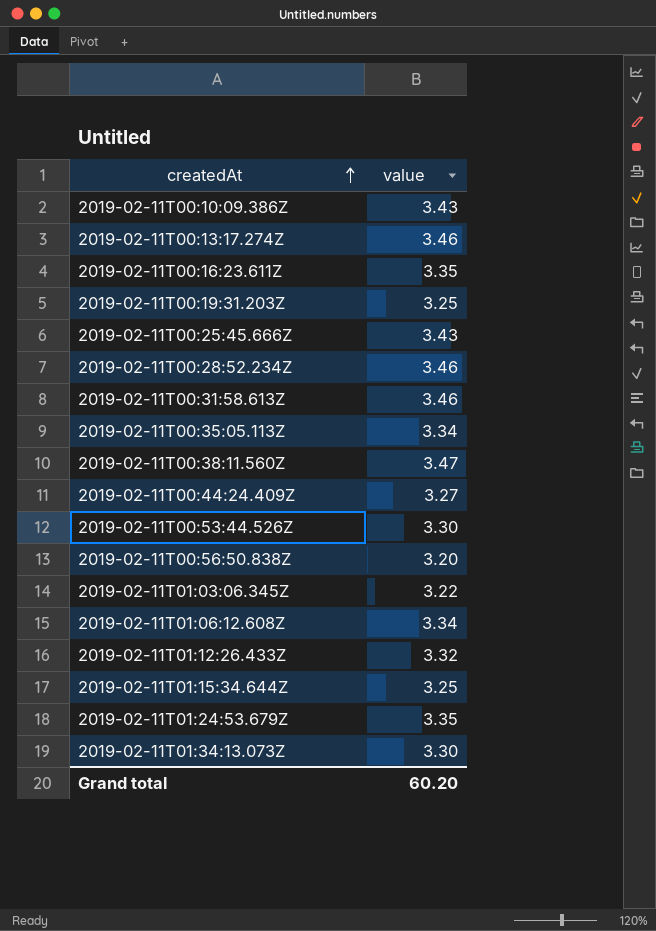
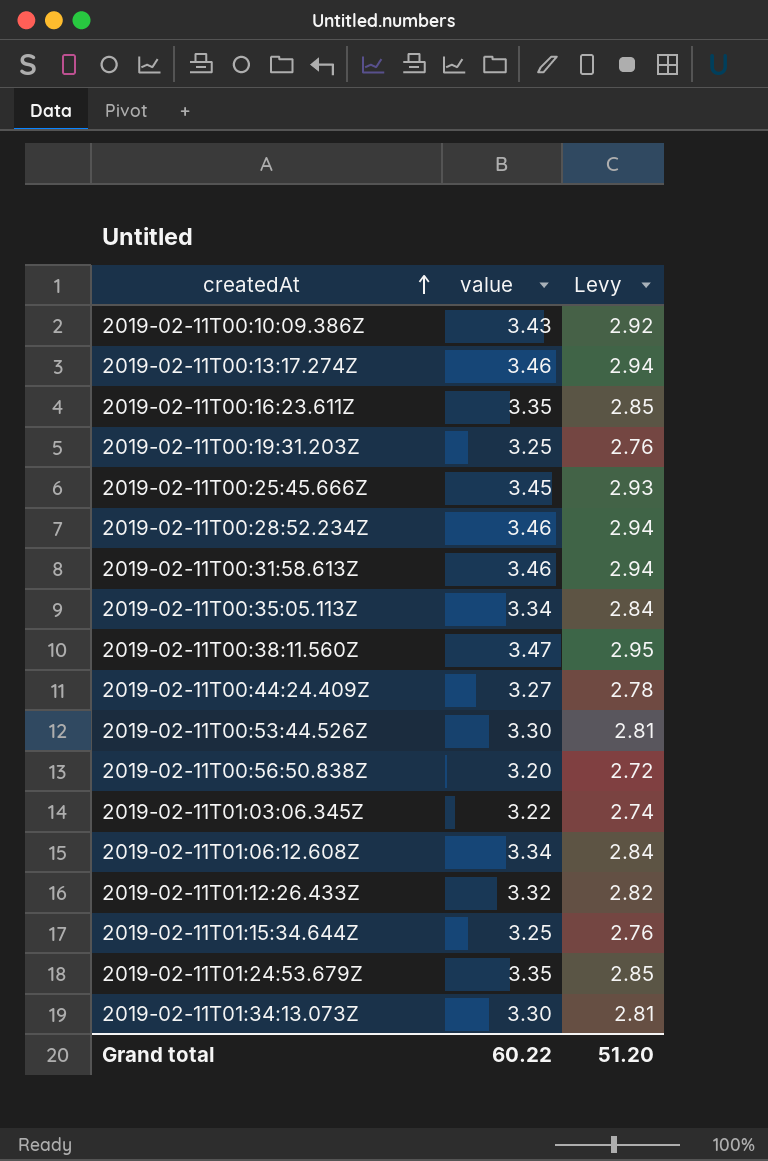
column Levy | formula: none -> [value] * 0.85
2019-02-11T00:25:45.666Z | value: 3.43 -> 3.45
Grand total | value: 60.20 -> 60.22

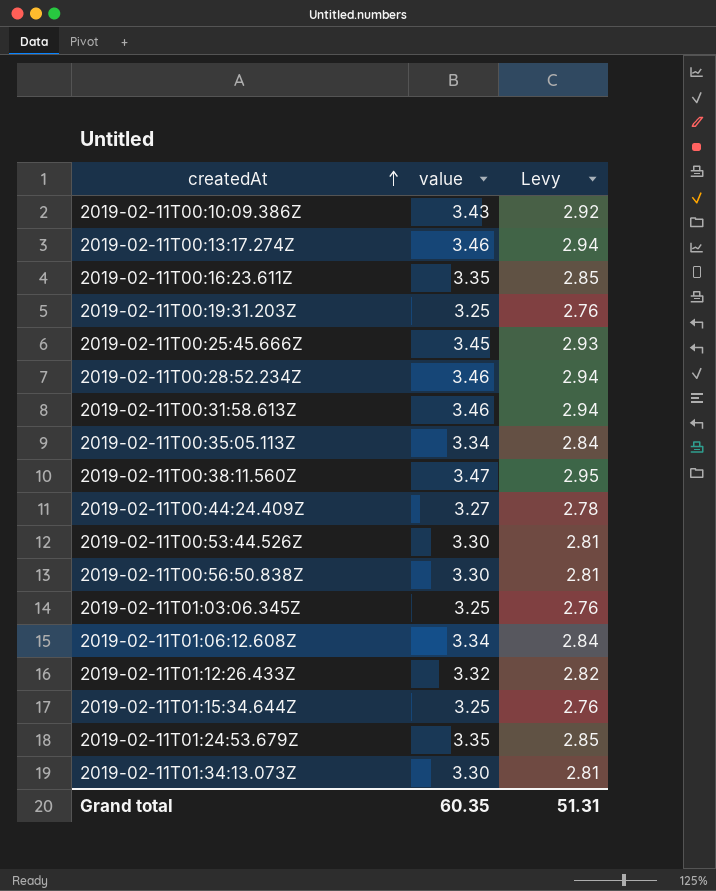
2019-02-11T00:56:50.838Z | value: 3.20 -> 3.30
2019-02-11T00:56:50.838Z | Levy: 2.72 -> 2.81
2019-02-11T01:03:06.345Z | value: 3.22 -> 3.25
2019-02-11T01:03:06.345Z | Levy: 2.74 -> 2.76
Grand total | value: 60.22 -> 60.35
Grand total | Levy: 51.20 -> 51.31

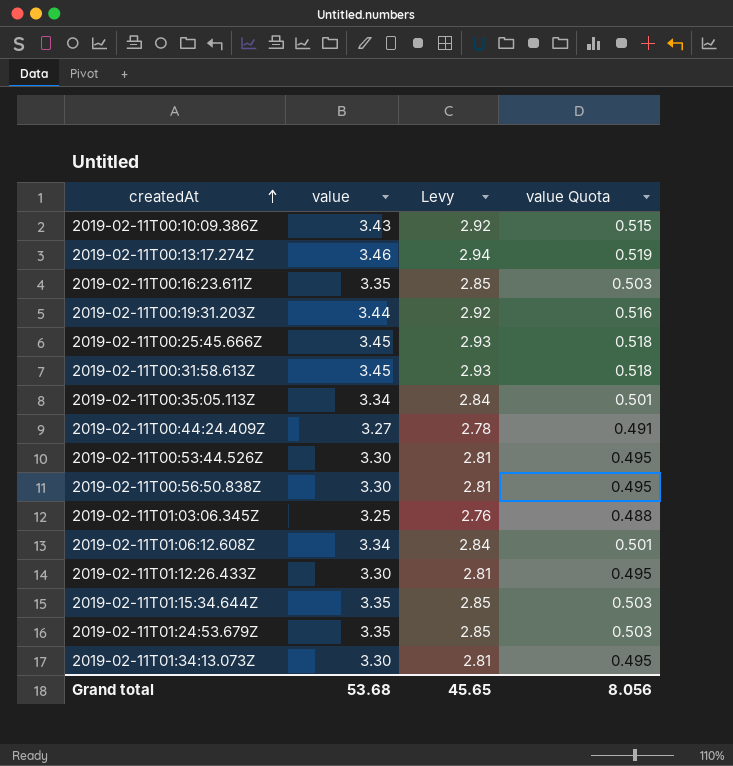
column value Quota | formula: none -> [value] * 0.15
row 2019-02-11T00:28:52.234Z: 3.46 | 2.94 -> none
row 2019-02-11T00:38:11.560Z: 3.47 | 2.95 -> none
2019-02-11T00:19:31.203Z | value: 3.25 -> 3.44
2019-02-11T00:19:31.203Z | Levy: 2.76 -> 2.92
2019-02-11T00:31:58.613Z | value: 3.46 -> 3.45
2019-02-11T00:31:58.613Z | Levy: 2.94 -> 2.93
2019-02-11T01:12:26.433Z | value: 3.32 -> 3.30
2019-02-11T01:12:26.433Z | Levy: 2.82 -> 2.81
2019-02-11T01:15:34.644Z | value: 3.25 -> 3.35
2019-02-11T01:15:34.644Z | Levy: 2.76 -> 2.85
Grand total | value: 60.35 -> 53.68
Grand total | Levy: 51.31 -> 45.65

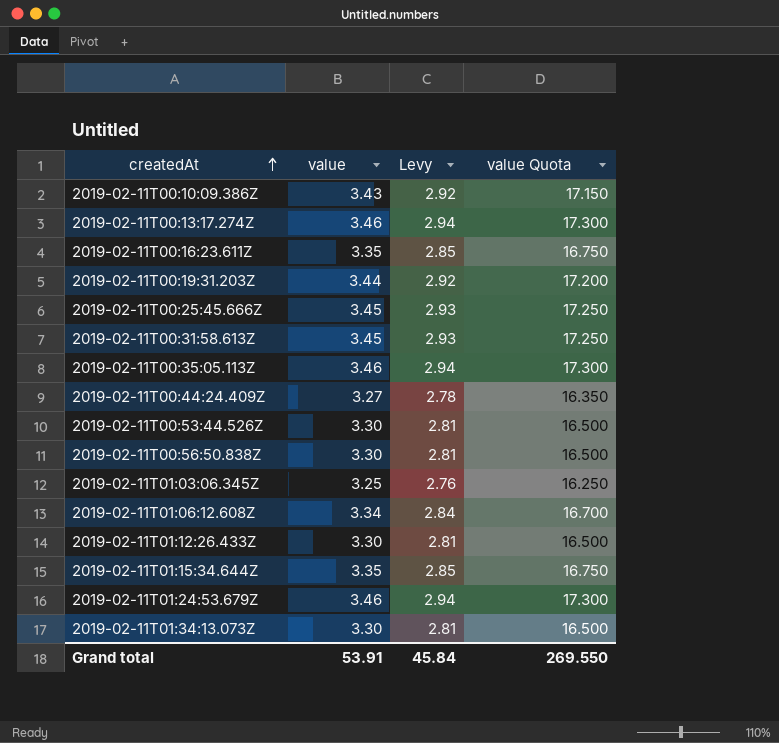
column value Quota | formula: [value] * 0.15 -> [value] * 5
2019-02-11T00:35:05.113Z | value: 3.34 -> 3.46
2019-02-11T00:35:05.113Z | Levy: 2.84 -> 2.94
2019-02-11T01:24:53.679Z | value: 3.35 -> 3.46
2019-02-11T01:24:53.679Z | Levy: 2.85 -> 2.94
Grand total | value: 53.68 -> 53.91
Grand total | Levy: 45.65 -> 45.84
Grand total | value Quota: 8.056 -> 269.550

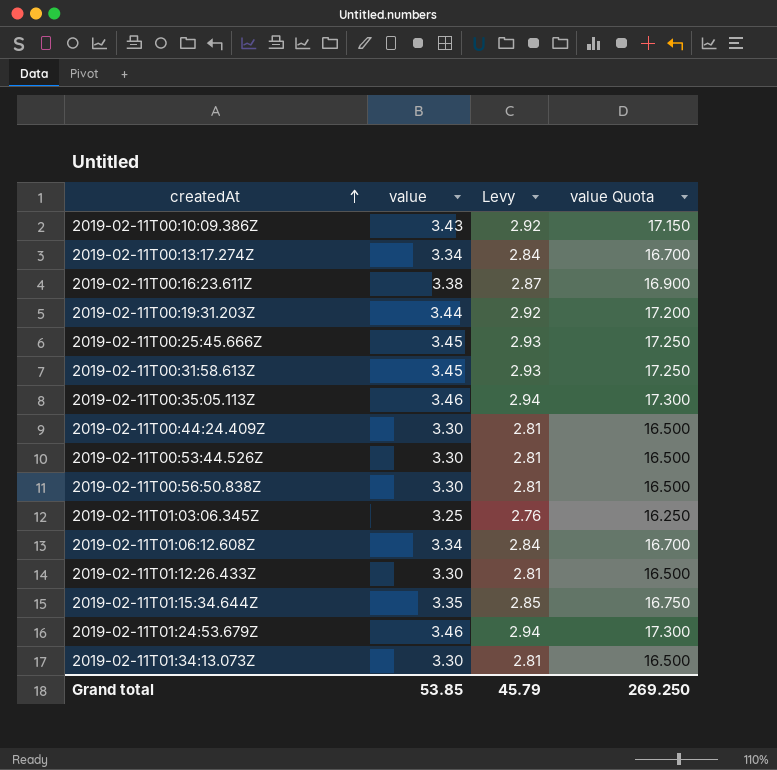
2019-02-11T00:13:17.274Z | value: 3.46 -> 3.34
2019-02-11T00:13:17.274Z | Levy: 2.94 -> 2.84
2019-02-11T00:13:17.274Z | value Quota: 17.300 -> 16.700
2019-02-11T00:16:23.611Z | value: 3.35 -> 3.38
2019-02-11T00:16:23.611Z | Levy: 2.85 -> 2.87
2019-02-11T00:16:23.611Z | value Quota: 16.750 -> 16.900
2019-02-11T00:44:24.409Z | value: 3.27 -> 3.30
2019-02-11T00:44:24.409Z | Levy: 2.78 -> 2.81
2019-02-11T00:44:24.409Z | value Quota: 16.350 -> 16.500
Grand total | value: 53.91 -> 53.85
Grand total | Levy: 45.84 -> 45.79
Grand total | value Quota: 269.550 -> 269.250

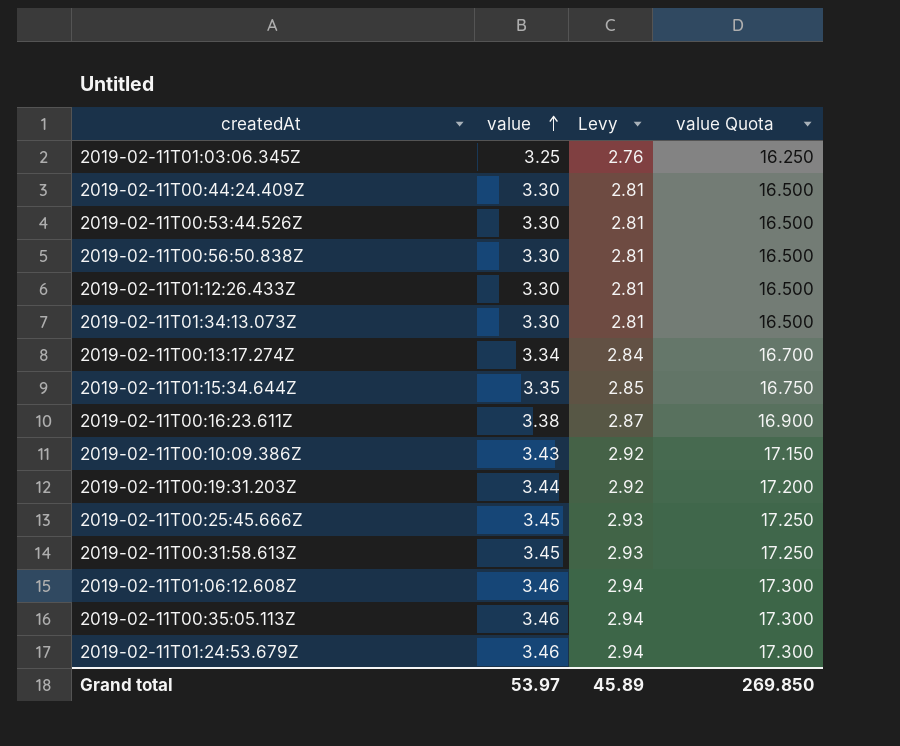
row order: createdAt ascending -> value ascending
2019-02-11T01:06:12.608Z | value: 3.34 -> 3.46
2019-02-11T01:06:12.608Z | Levy: 2.84 -> 2.94
2019-02-11T01:06:12.608Z | value Quota: 16.700 -> 17.300
Grand total | value: 53.85 -> 53.97
Grand total | Levy: 45.79 -> 45.89
Grand total | value Quota: 269.250 -> 269.850

